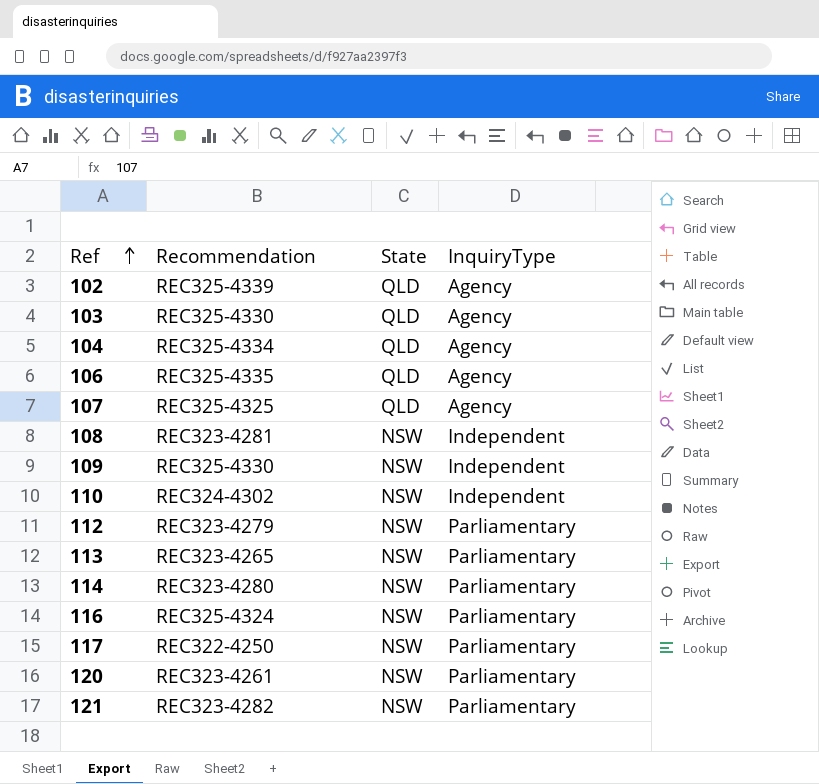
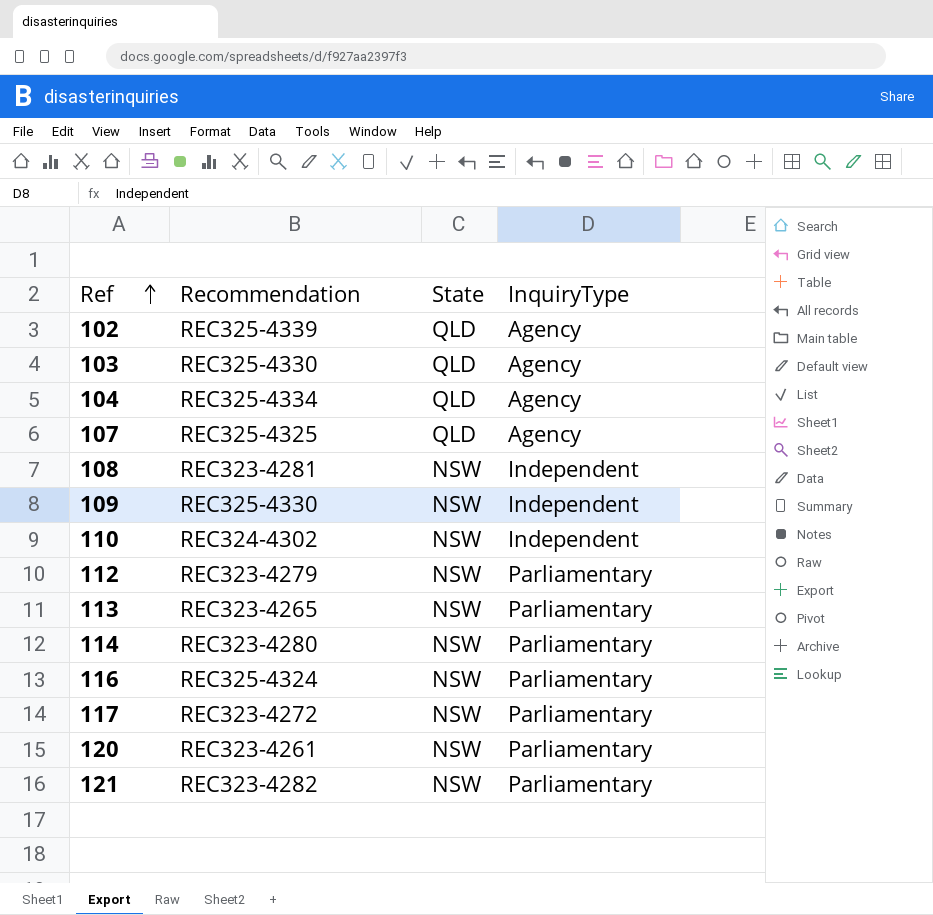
row 106: REC325-4335 | QLD | Agency -> none
117 | Recommendation: REC322-4250 -> REC323-4272

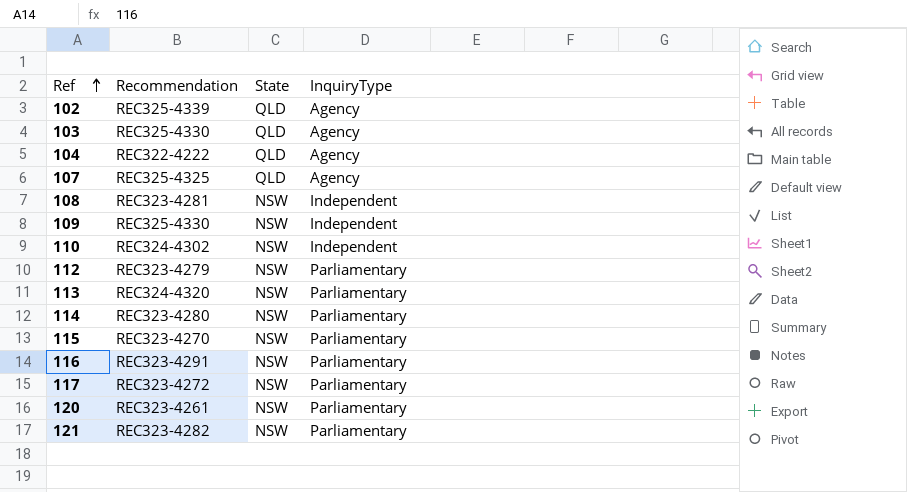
104 | Recommendation: REC325-4334 -> REC322-4222
113 | Recommendation: REC323-4265 -> REC324-4320
row 115: none -> REC323-4270 | NSW | Parliamentary
116 | Recommendation: REC325-4324 -> REC323-4291

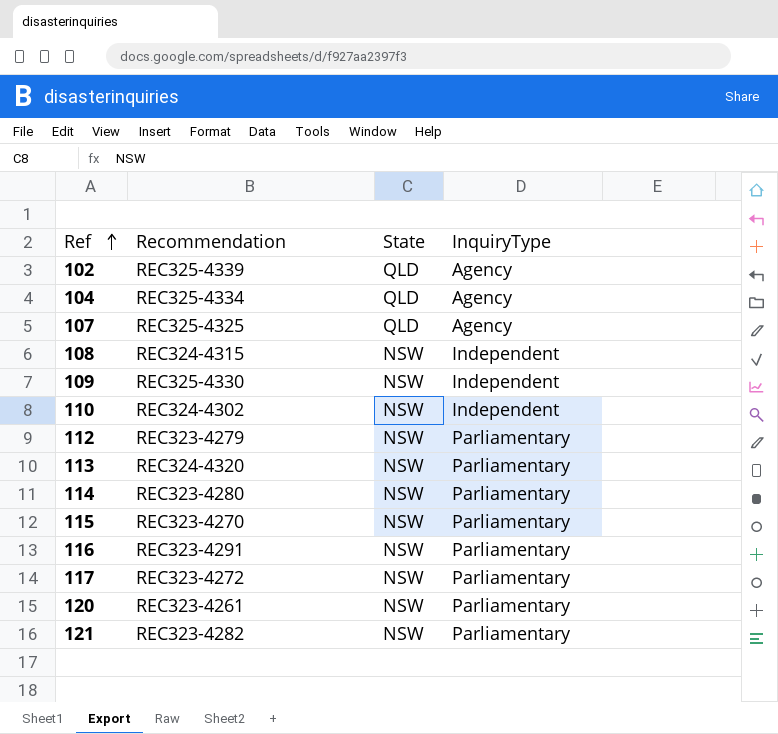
row 103: REC325-4330 | QLD | Agency -> none
104 | Recommendation: REC322-4222 -> REC325-4334
108 | Recommendation: REC323-4281 -> REC324-4315

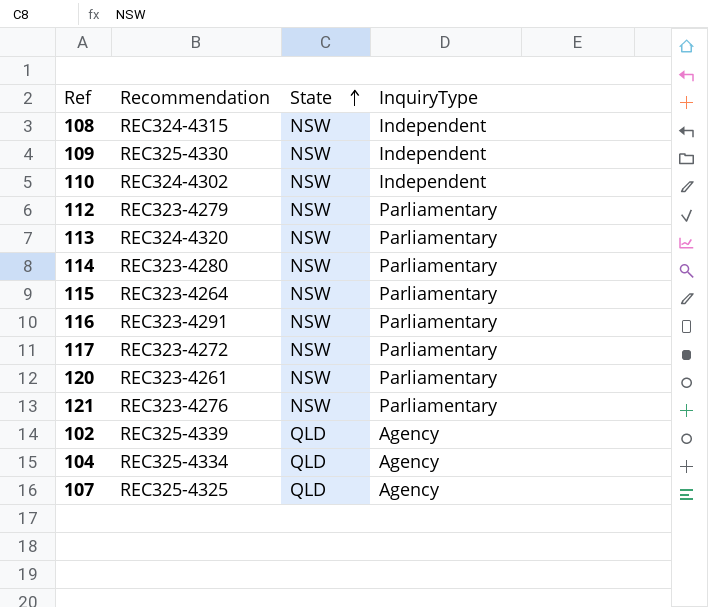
row order: Ref ascending -> State ascending
115 | Recommendation: REC323-4270 -> REC323-4264
121 | Recommendation: REC323-4282 -> REC323-4276

